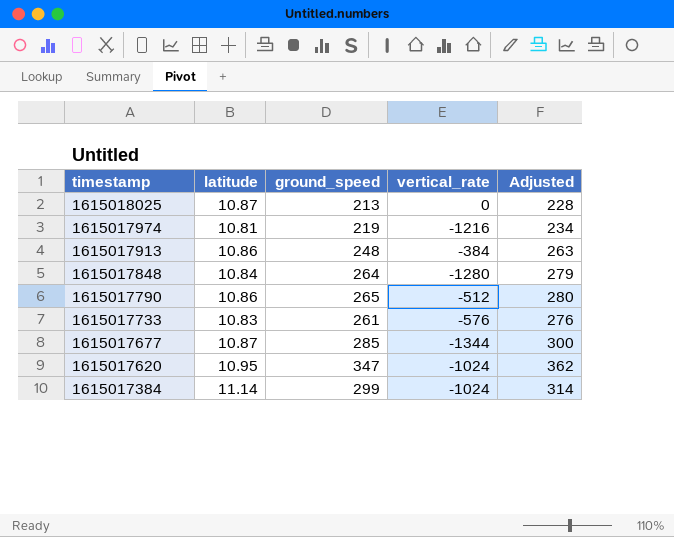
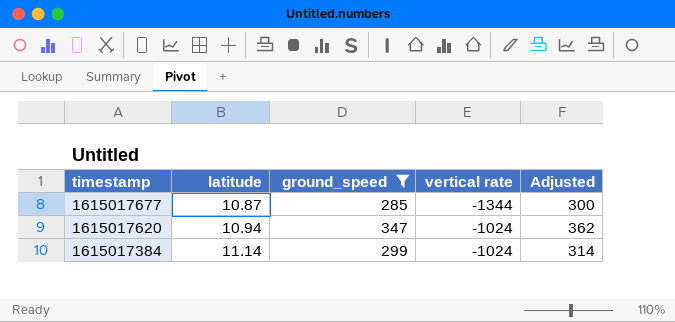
filter: none -> ground_speed >= 285
column name: vertical_rate -> vertical rate
1615017620 | latitude: 10.95 -> 10.94

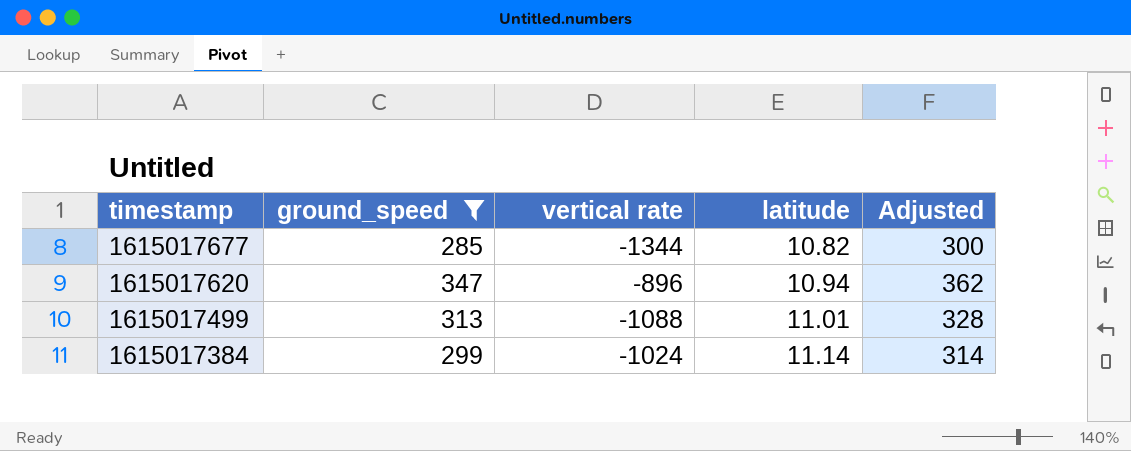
column latitude | position: 2 -> 4
1615017677 | latitude: 10.87 -> 10.82
1615017620 | vertical rate: -1024 -> -896
row 1615017499: none -> 313 | -1088 | 11.01 | 328

